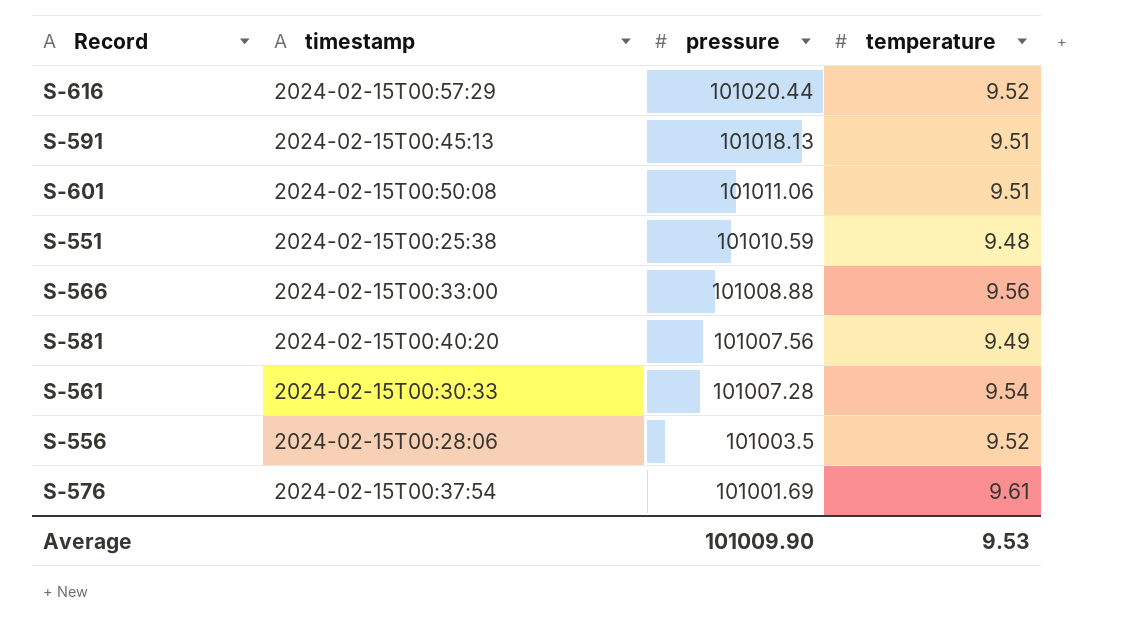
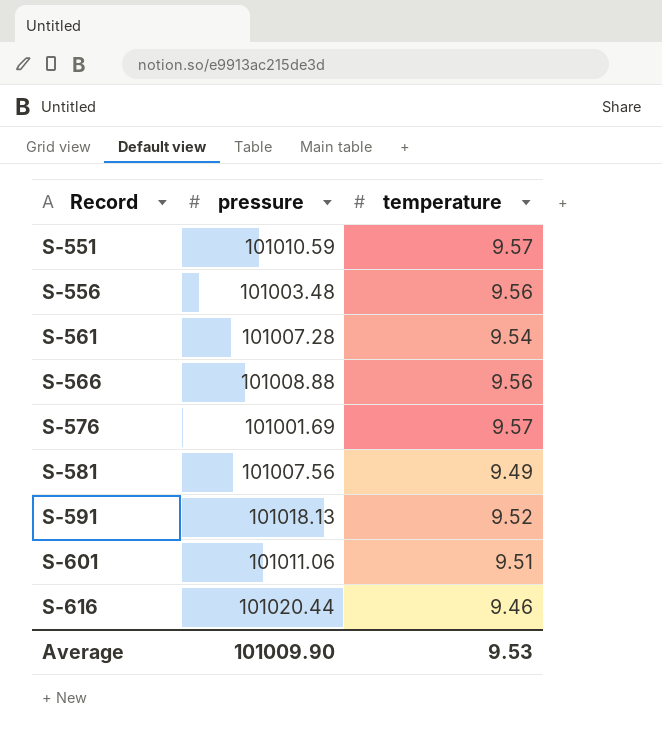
row order: pressure descending -> Record ascending
column timestamp | position: 2 -> none
S-551 | temperature: 9.48 -> 9.57
S-556 | pressure: 101003.5 -> 101003.48
S-556 | temperature: 9.52 -> 9.56
S-576 | temperature: 9.61 -> 9.57
S-591 | temperature: 9.51 -> 9.52
S-616 | temperature: 9.52 -> 9.46

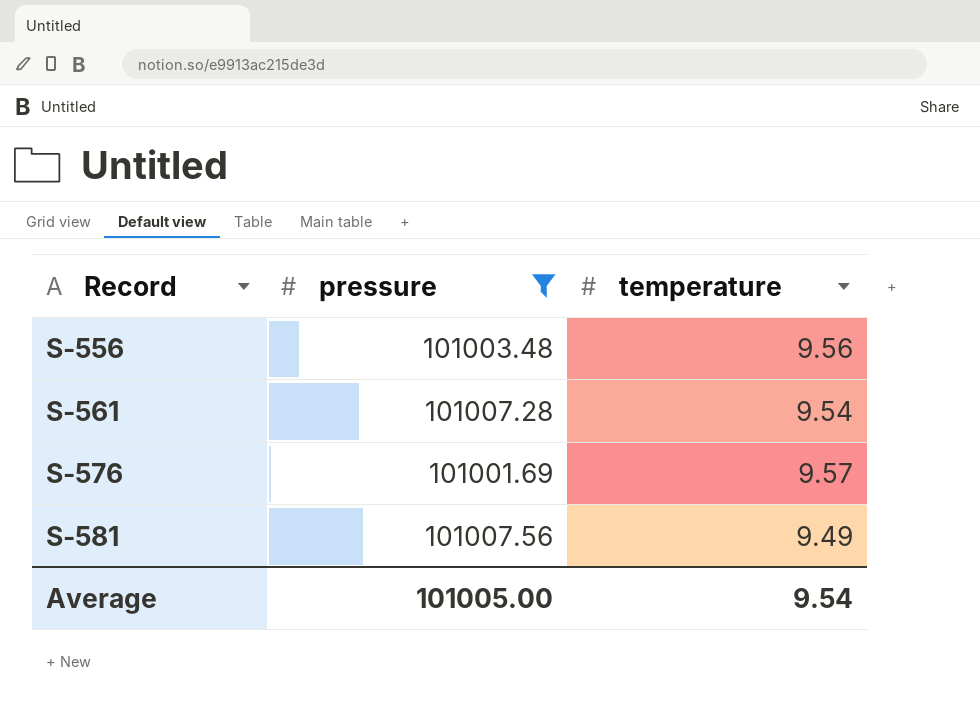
filter: none -> pressure <= 101007.56
Average | pressure: 101009.90 -> 101005.00
Average | temperature: 9.53 -> 9.54

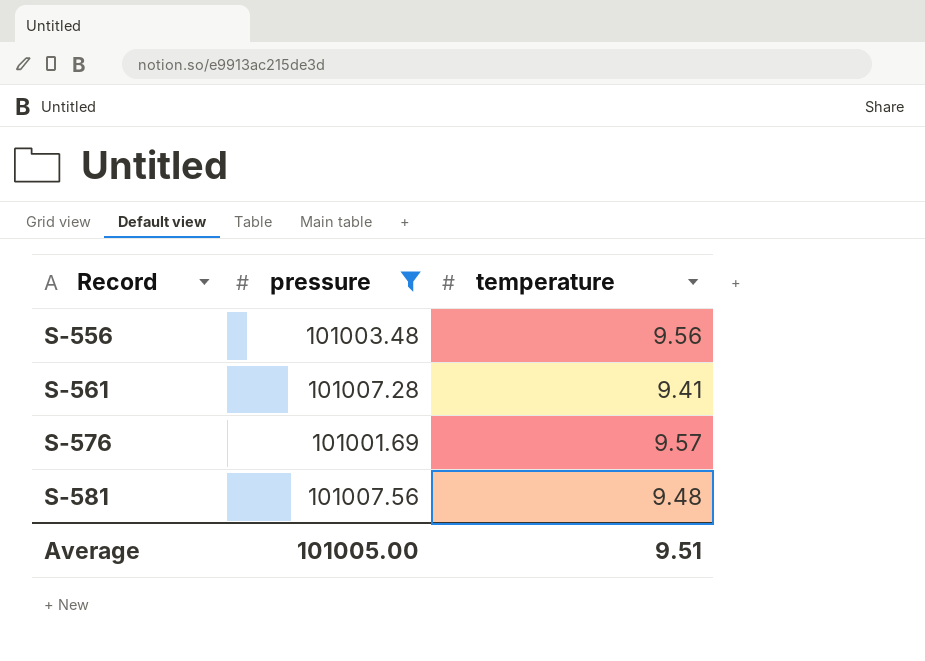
S-561 | temperature: 9.54 -> 9.41
S-581 | temperature: 9.49 -> 9.48
Average | temperature: 9.54 -> 9.51

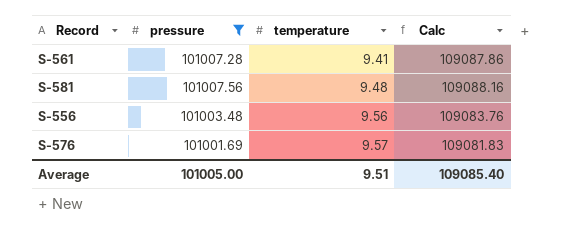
row order: Record ascending -> temperature ascending
column Calc | formula: none -> [pressure] * 1.08

